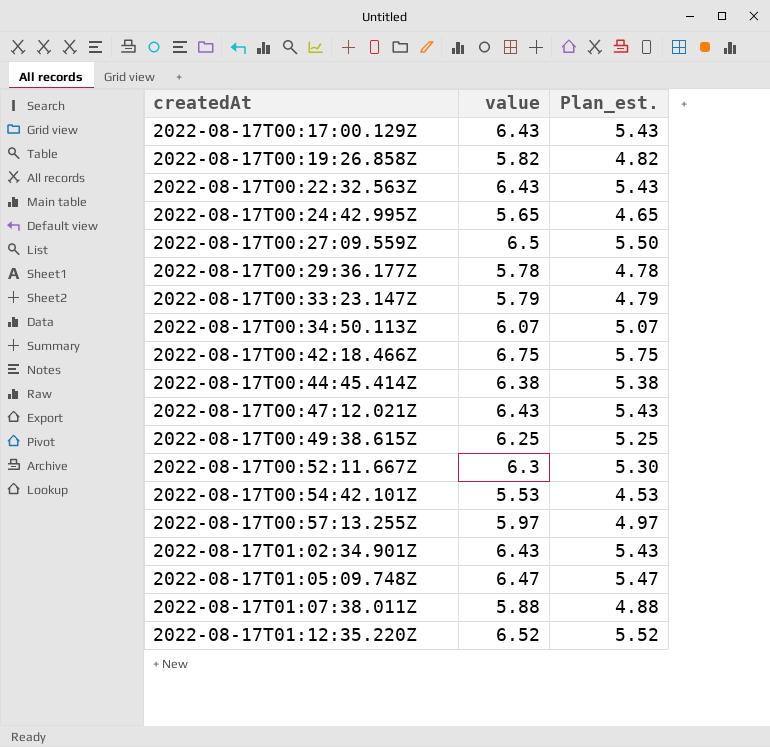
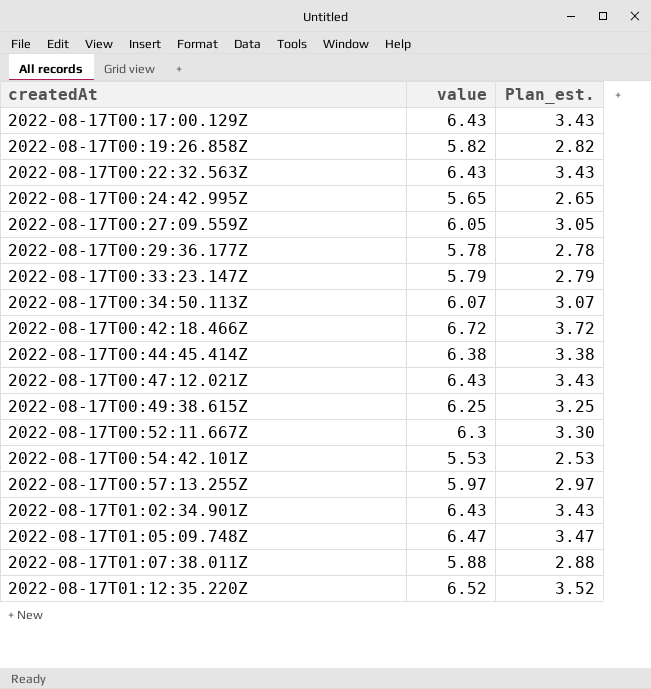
column Plan_est. | formula: [value] - 1 -> [value] - 3
2022-08-17T00:27:09.559Z | value: 6.5 -> 6.05
2022-08-17T00:42:18.466Z | value: 6.75 -> 6.72

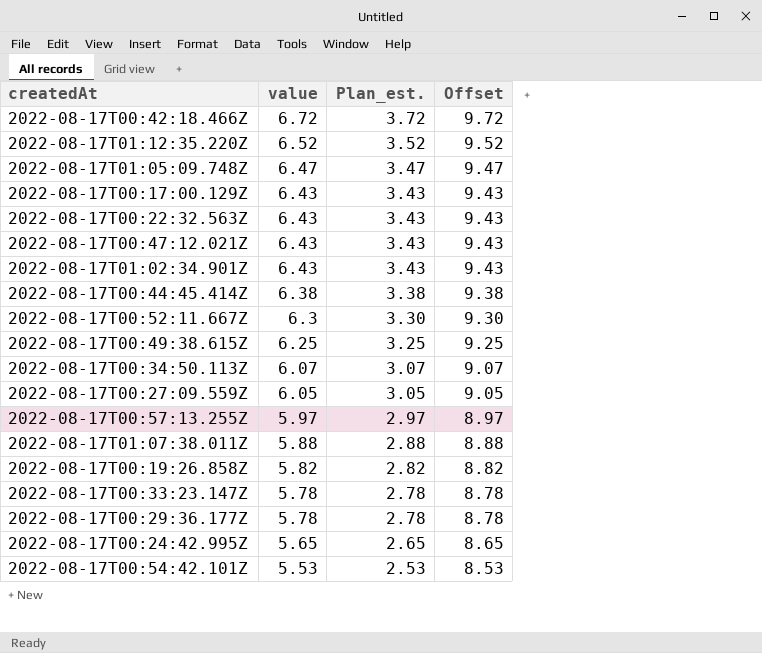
row order: createdAt ascending -> value descending
column Offset | formula: none -> [value] + 3
2022-08-17T00:33:23.147Z | value: 5.79 -> 5.78
2022-08-17T00:33:23.147Z | Plan_est.: 2.79 -> 2.78

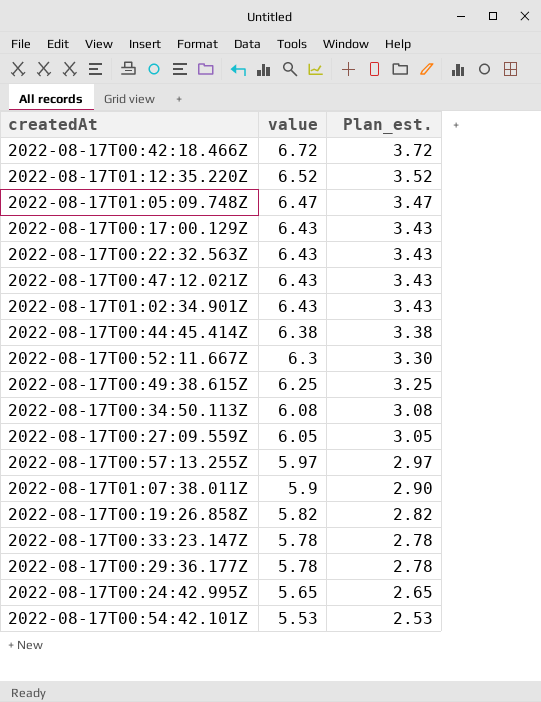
column Offset | formula: [value] + 3 -> none
2022-08-17T00:34:50.113Z | value: 6.07 -> 6.08
2022-08-17T00:34:50.113Z | Plan_est.: 3.07 -> 3.08
2022-08-17T01:07:38.011Z | value: 5.88 -> 5.9
2022-08-17T01:07:38.011Z | Plan_est.: 2.88 -> 2.90

